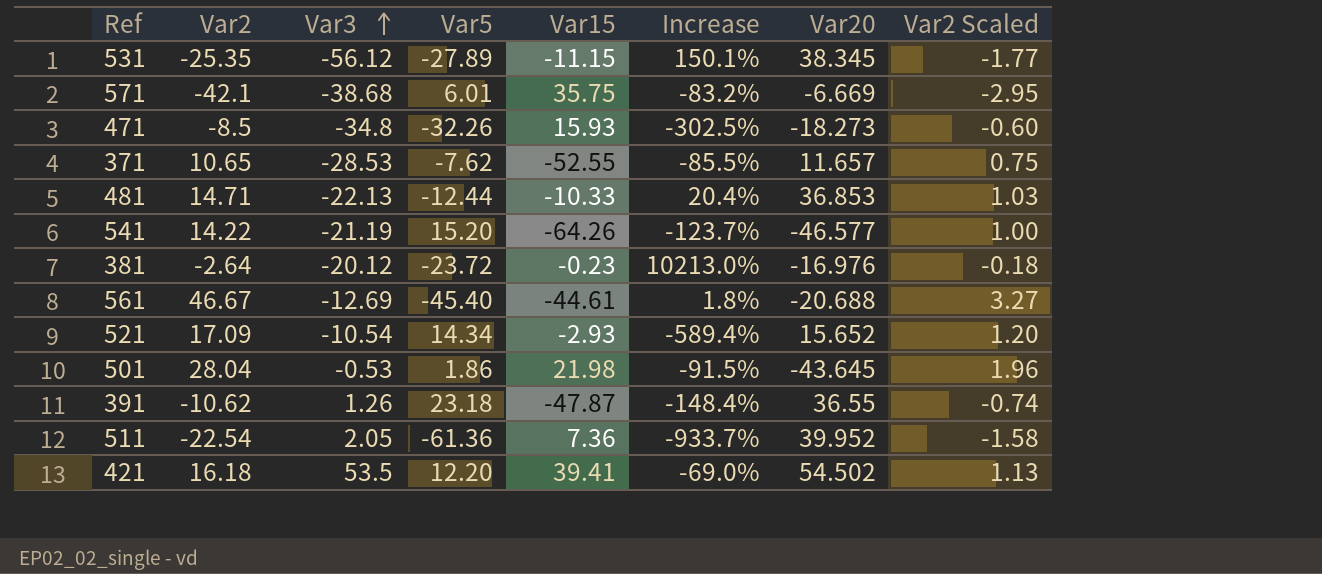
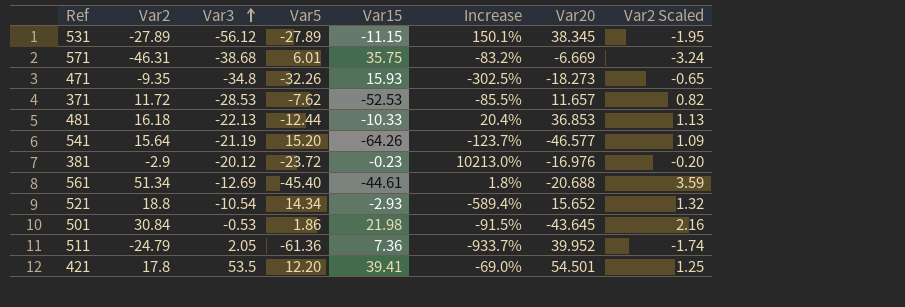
row 391: -10.62 | 1.26 | 23.18 | -47.87 | -148.4% | 36.55 | -0.74 -> none
531 | Var2: -25.35 -> -27.89
531 | Var2 Scaled: -1.77 -> -1.95
571 | Var2: -42.1 -> -46.31
571 | Var2 Scaled: -2.95 -> -3.24
471 | Var2: -8.5 -> -9.35
471 | Var2 Scaled: -0.60 -> -0.65
371 | Var2: 10.65 -> 11.72
371 | Var15: -52.55 -> -52.53
371 | Var2 Scaled: 0.75 -> 0.82
481 | Var2: 14.71 -> 16.18
481 | Var2 Scaled: 1.03 -> 1.13
541 | Var2: 14.22 -> 15.64
541 | Var2 Scaled: 1.00 -> 1.09
381 | Var2: -2.64 -> -2.9
381 | Var2 Scaled: -0.18 -> -0.20
561 | Var2: 46.67 -> 51.34
561 | Var2 Scaled: 3.27 -> 3.59
521 | Var2: 17.09 -> 18.8
521 | Var2 Scaled: 1.20 -> 1.32
501 | Var2: 28.04 -> 30.84
501 | Var2 Scaled: 1.96 -> 2.16
511 | Var2: -22.54 -> -24.79
511 | Var2 Scaled: -1.58 -> -1.74
421 | Var2: 16.18 -> 17.8
421 | Var20: 54.502 -> 54.501
421 | Var2 Scaled: 1.13 -> 1.25

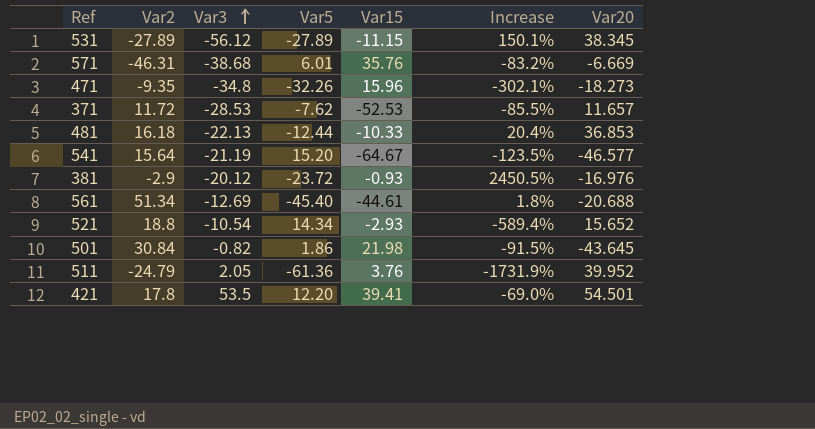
column Var2 Scaled | formula: [Var2] * 0.07 -> none
571 | Var15: 35.75 -> 35.76
471 | Var15: 15.93 -> 15.96
471 | Increase: -302.5% -> -302.1%
541 | Var15: -64.26 -> -64.67
541 | Increase: -123.7% -> -123.5%
381 | Var15: -0.23 -> -0.93
381 | Increase: 10213.0% -> 2450.5%
501 | Var3: -0.53 -> -0.82
511 | Var15: 7.36 -> 3.76
511 | Increase: -933.7% -> -1731.9%

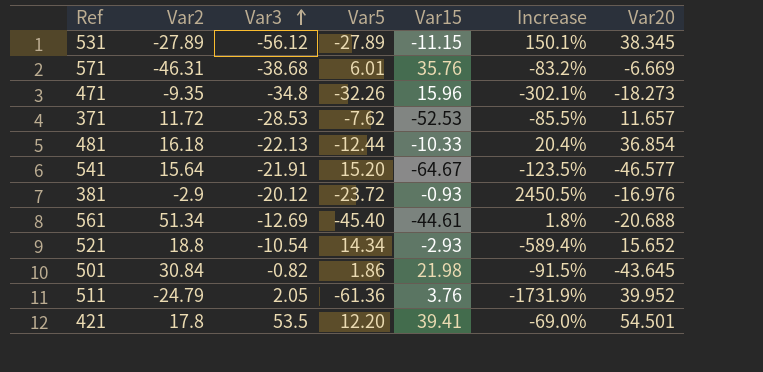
481 | Var20: 36.853 -> 36.854
541 | Var3: -21.19 -> -21.91

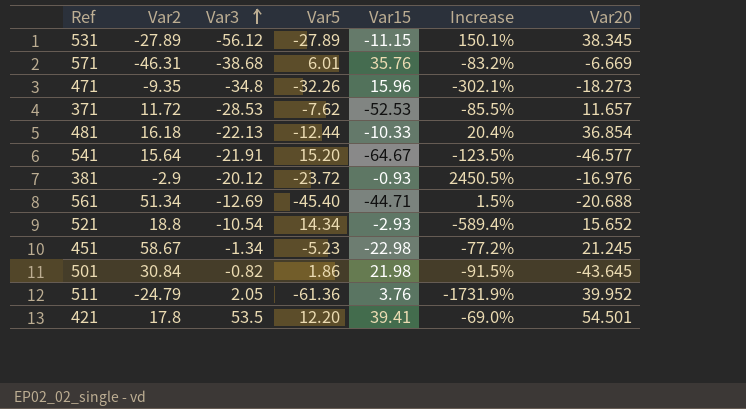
561 | Var15: -44.61 -> -44.71
561 | Increase: 1.8% -> 1.5%
row 451: none -> 58.67 | -1.34 | -5.23 | -22.98 | -77.2% | 21.245

